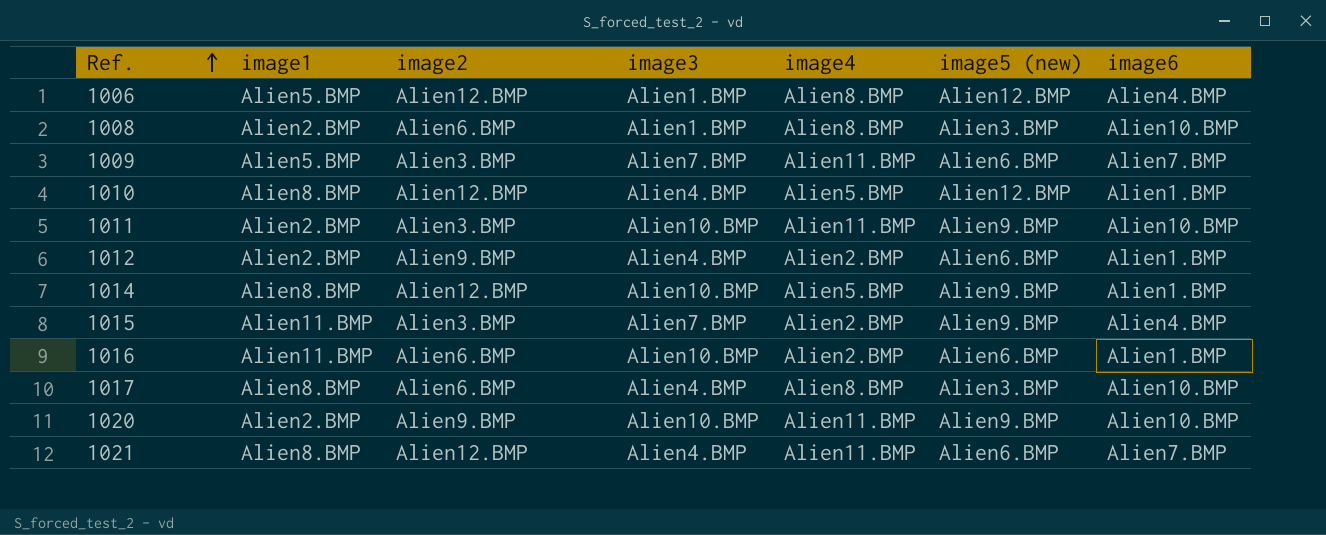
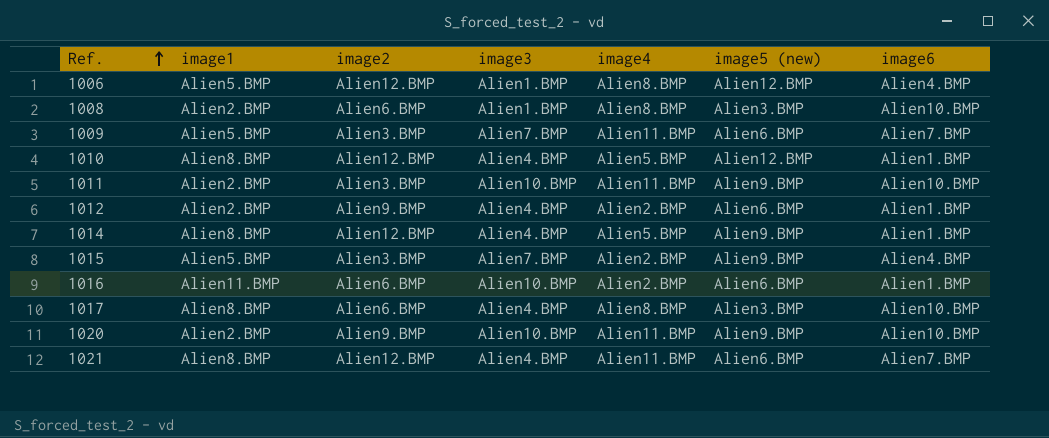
1014 | image3: Alien10.BMP -> Alien4.BMP
1015 | image1: Alien11.BMP -> Alien5.BMP

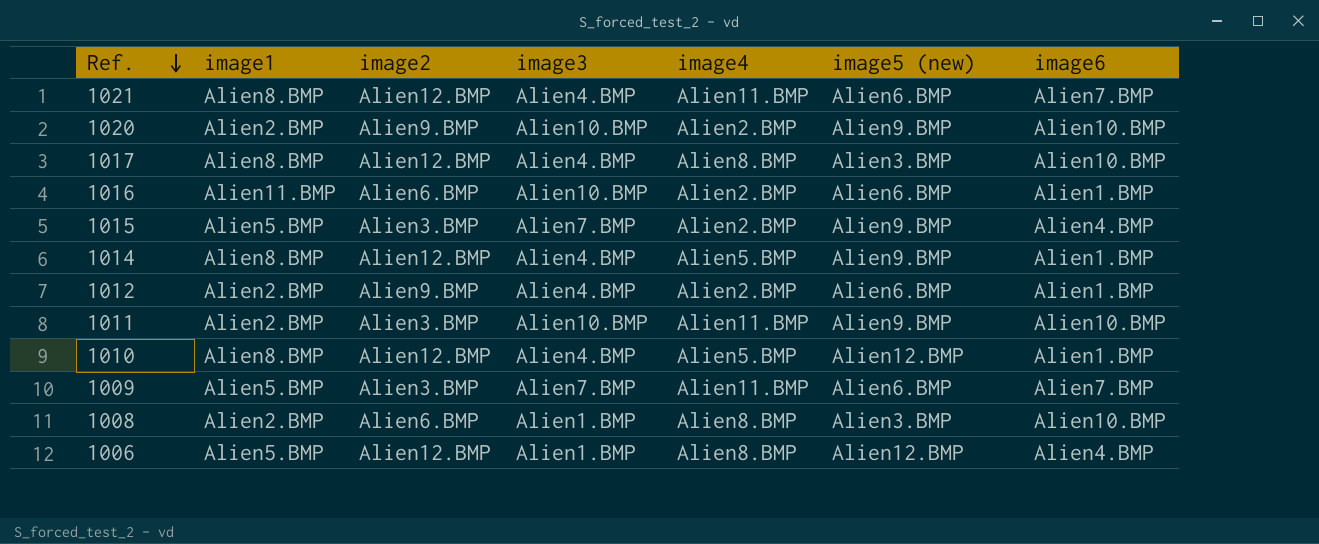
row order: Ref. ascending -> Ref. descending
1020 | image4: Alien11.BMP -> Alien2.BMP
1017 | image2: Alien6.BMP -> Alien12.BMP

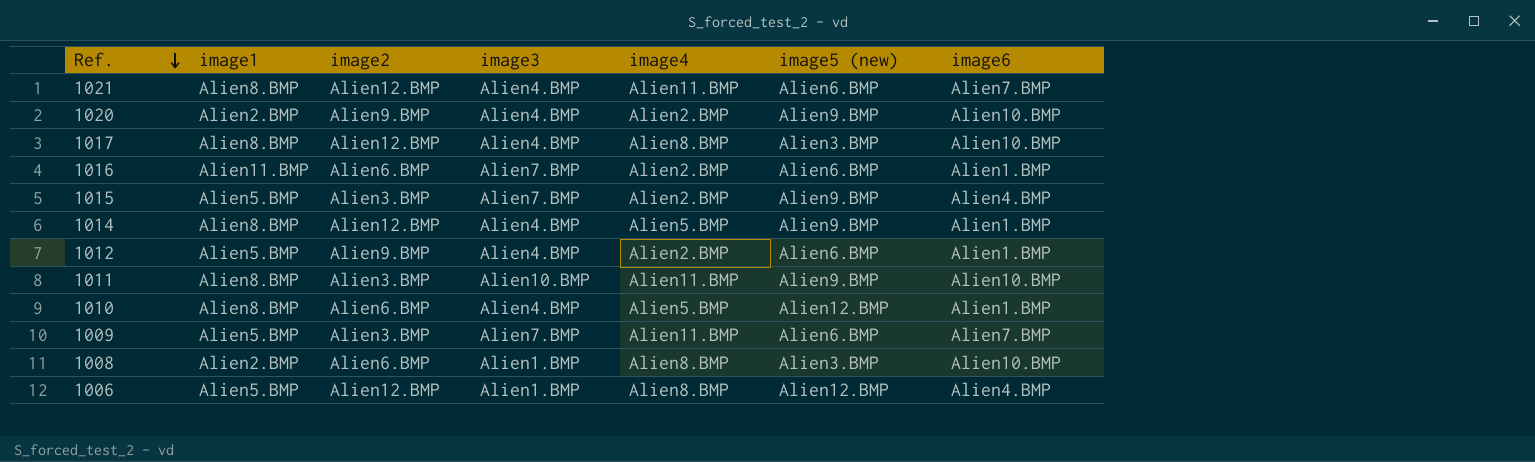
1020 | image3: Alien10.BMP -> Alien4.BMP
1016 | image3: Alien10.BMP -> Alien7.BMP
1012 | image1: Alien2.BMP -> Alien5.BMP
1011 | image1: Alien2.BMP -> Alien8.BMP
1010 | image2: Alien12.BMP -> Alien6.BMP

